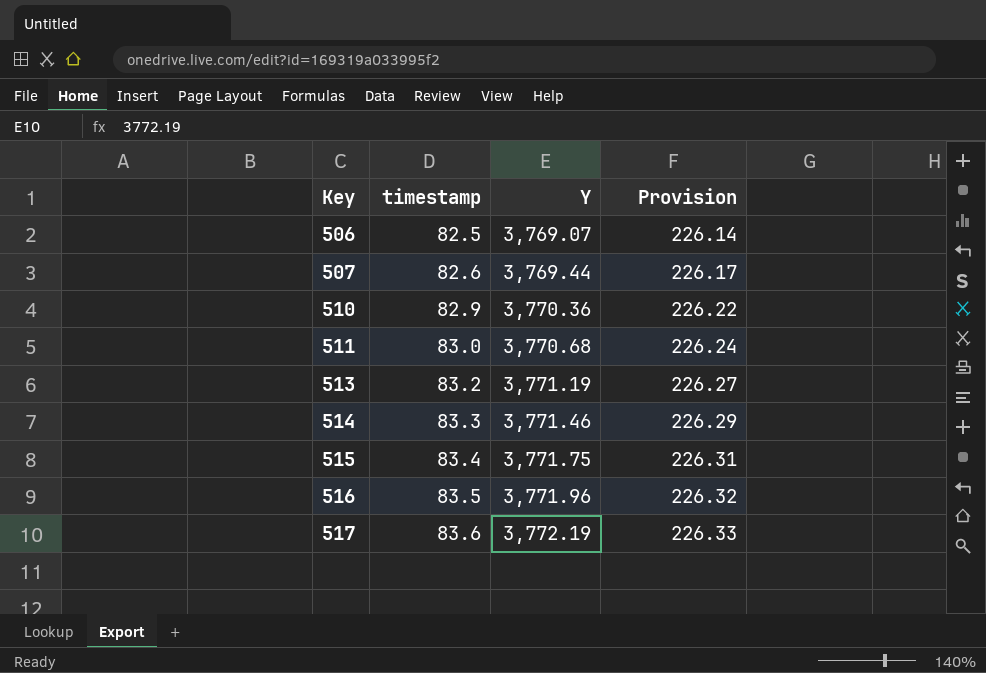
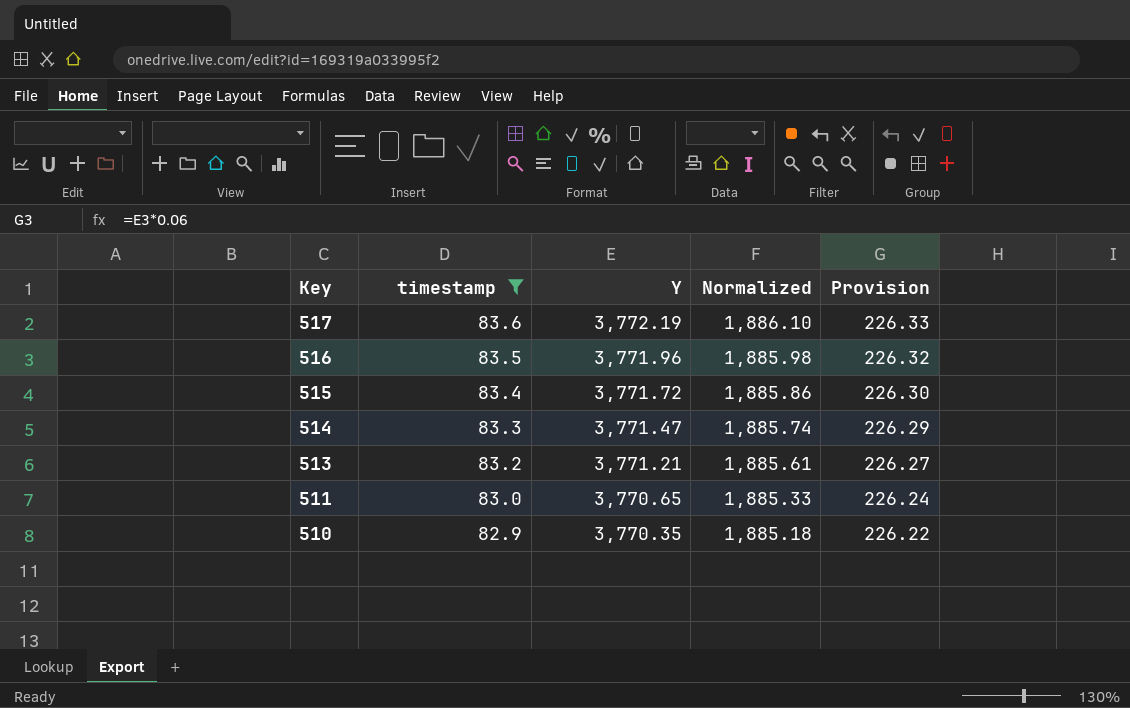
filter: none -> timestamp >= 82.9
row order: Key ascending -> Key descending
column Normalized | formula: none -> [Y] * 0.5
515 | Y: 3,771.75 -> 3,771.72
515 | Provision: 226.31 -> 226.30
514 | Y: 3,771.46 -> 3,771.47
513 | Y: 3,771.19 -> 3,771.21
511 | Y: 3,770.68 -> 3,770.65
510 | Y: 3,770.36 -> 3,770.35

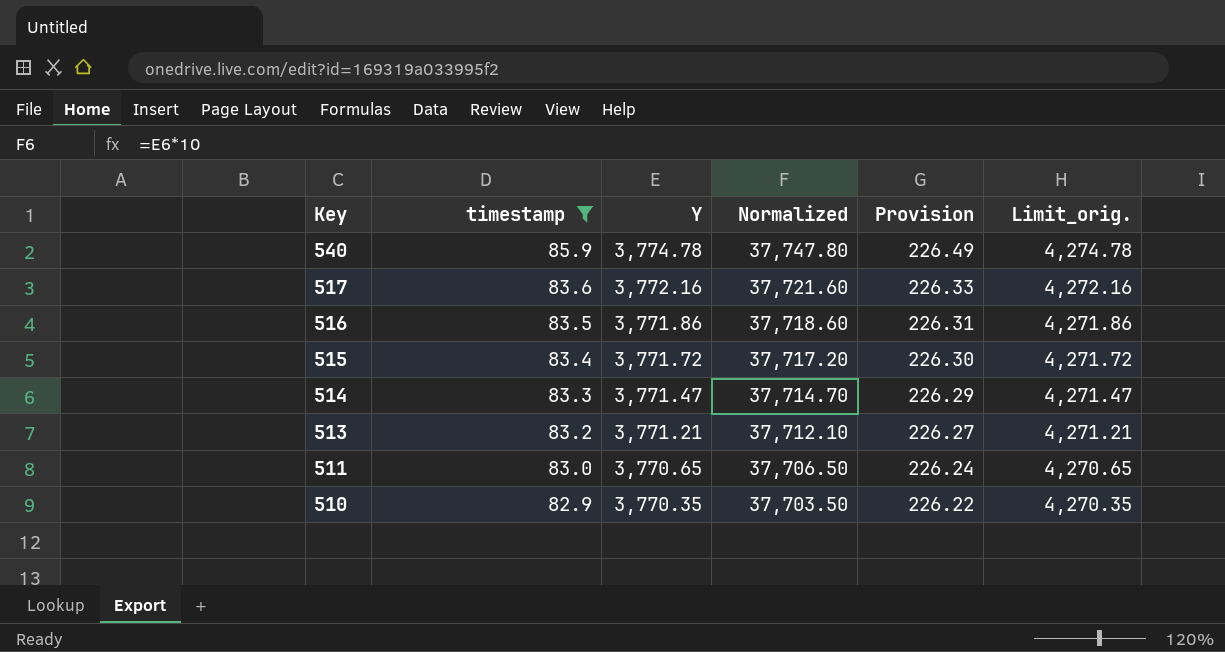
column Normalized | formula: [Y] * 0.5 -> [Y] * 10
column Limit_orig. | formula: none -> [Y] + 500
row 540: none -> 85.9 | 3,774.78 | 37,747.80 | 226.49 | 4,274.78
517 | Y: 3,772.19 -> 3,772.16
516 | Y: 3,771.96 -> 3,771.86
516 | Provision: 226.32 -> 226.31

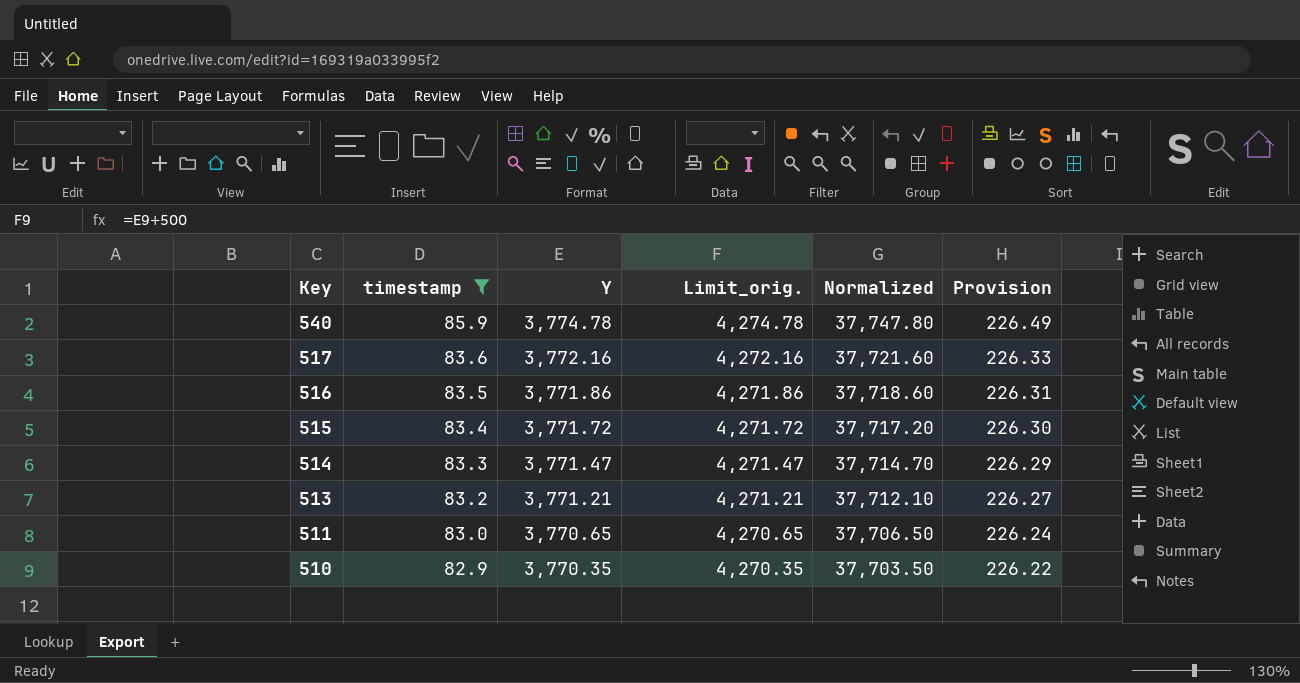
column Limit_orig. | position: 6 -> 4

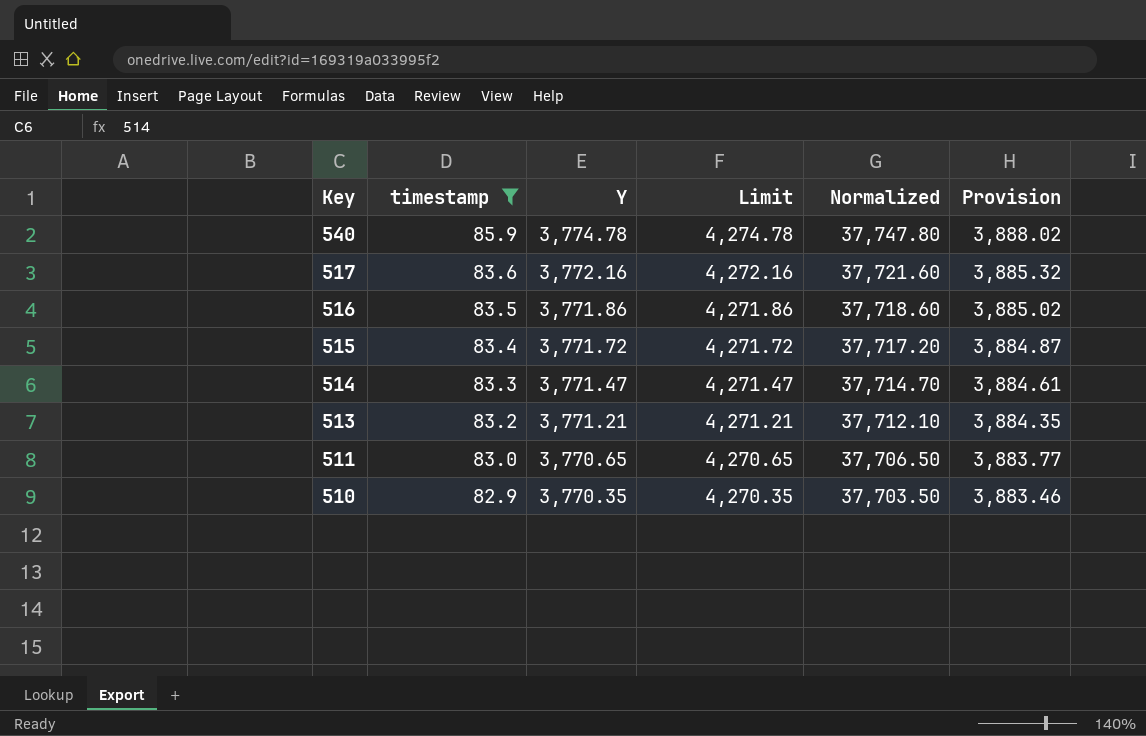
column name: Limit_orig. -> Limit
column Provision | formula: [Y] * 0.06 -> [Y] * 1.03

